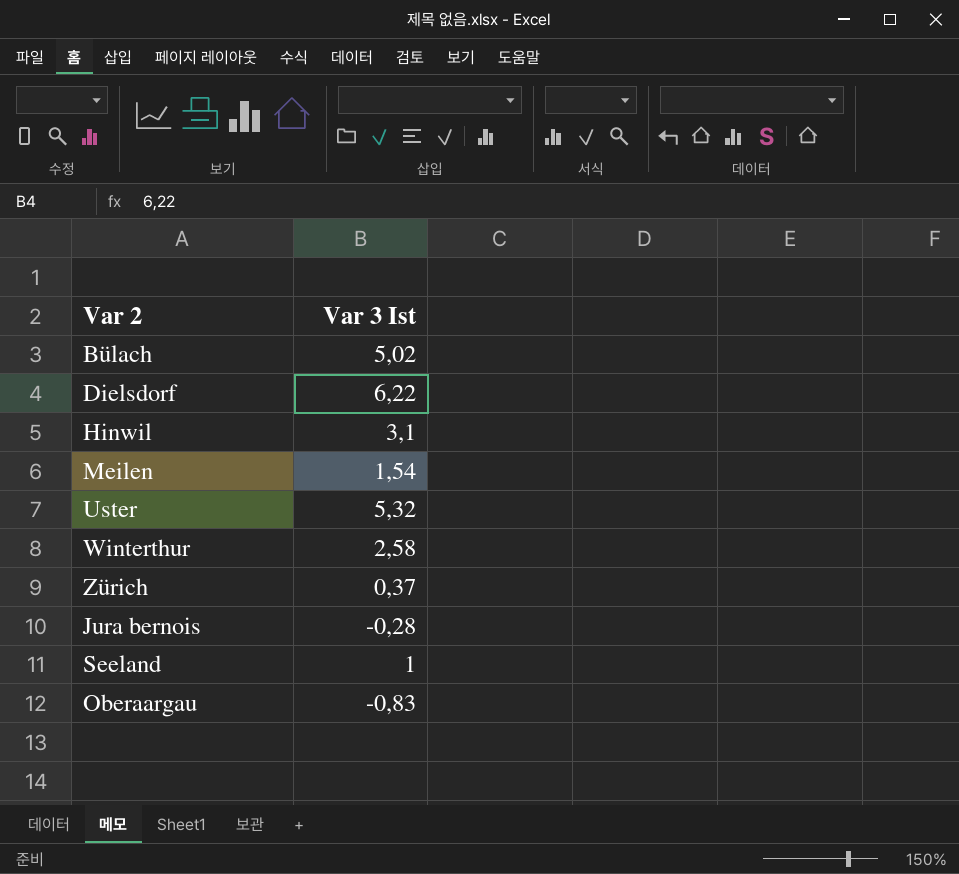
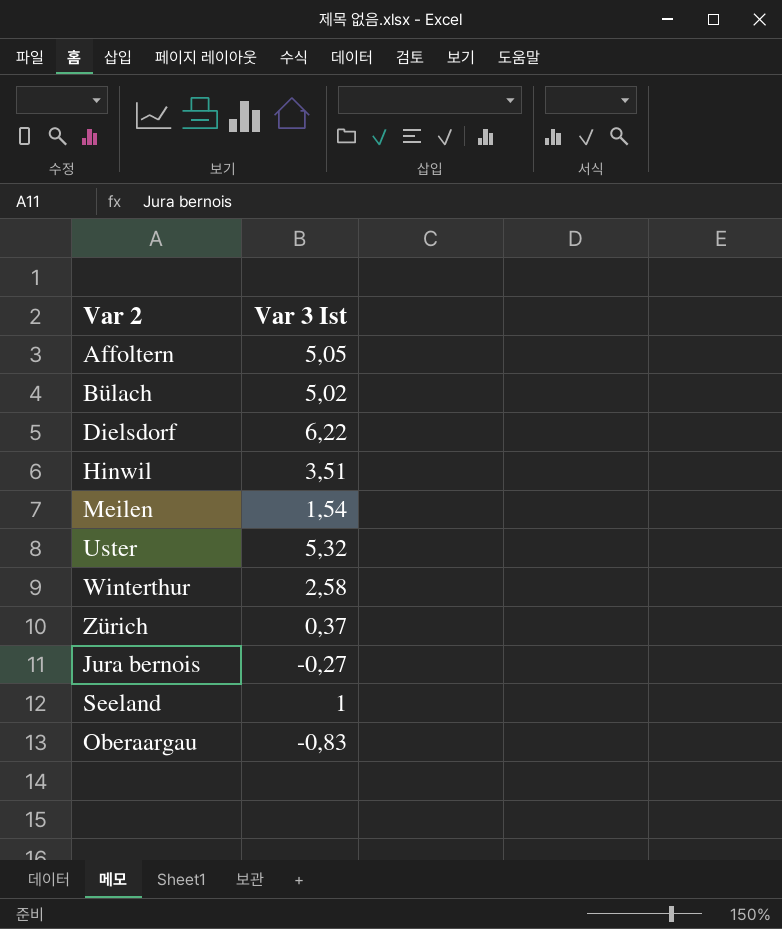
row Affoltern: none -> 5,05
Hinwil | Var 3 Ist: 3,1 -> 3,51
Jura bernois | Var 3 Ist: -0,28 -> -0,27

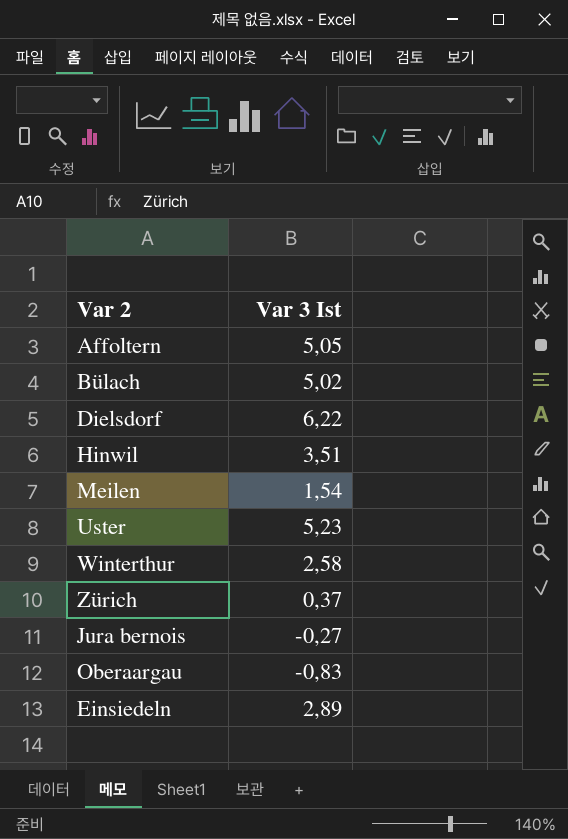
row Seeland: 1 -> none
Uster | Var 3 Ist: 5,32 -> 5,23
row Einsiedeln: none -> 2,89

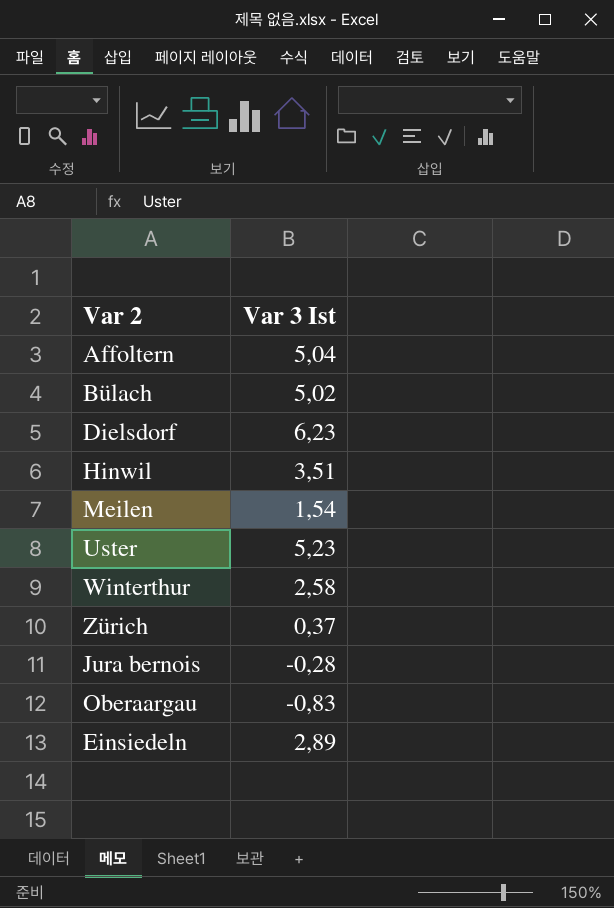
Affoltern | Var 3 Ist: 5,05 -> 5,04
Dielsdorf | Var 3 Ist: 6,22 -> 6,23
Jura bernois | Var 3 Ist: -0,27 -> -0,28

